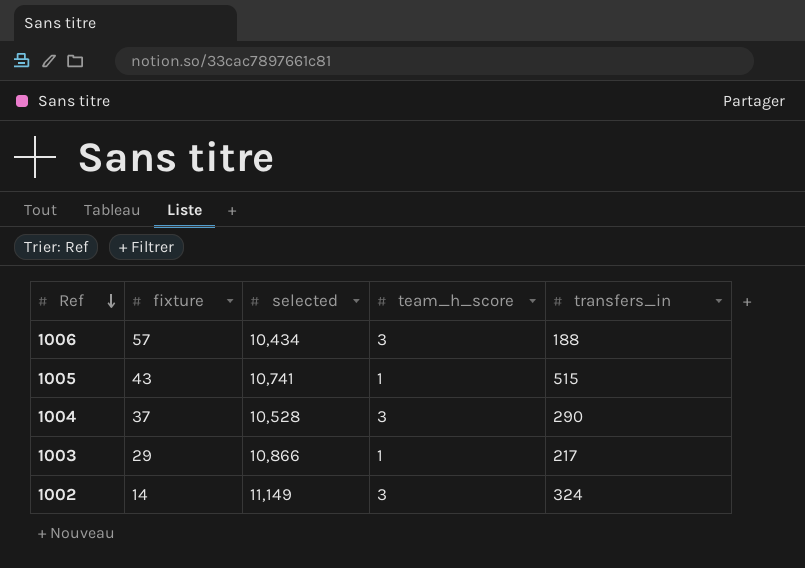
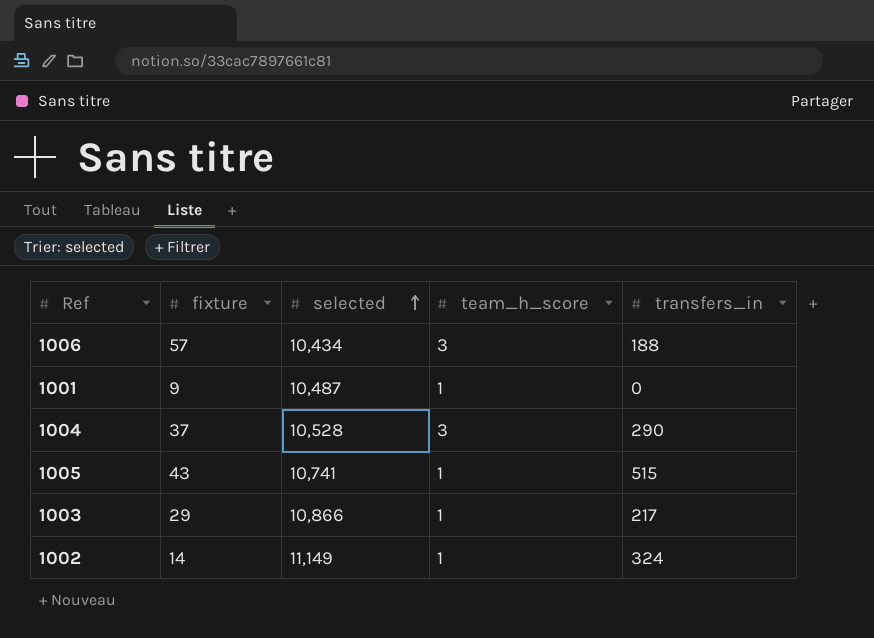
row order: Ref descending -> selected ascending
row 1001: none -> 9 | 10,487 | 1 | 0
1002 | team_h_score: 3 -> 1

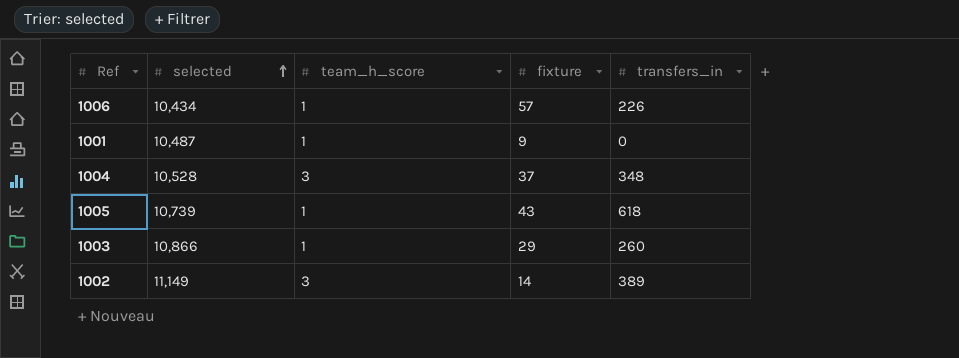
column fixture | position: 2 -> 4
1006 | team_h_score: 3 -> 1
1006 | transfers_in: 188 -> 226
1004 | transfers_in: 290 -> 348
1005 | selected: 10,741 -> 10,739
1005 | transfers_in: 515 -> 618
1003 | transfers_in: 217 -> 260
1002 | team_h_score: 1 -> 3
1002 | transfers_in: 324 -> 389

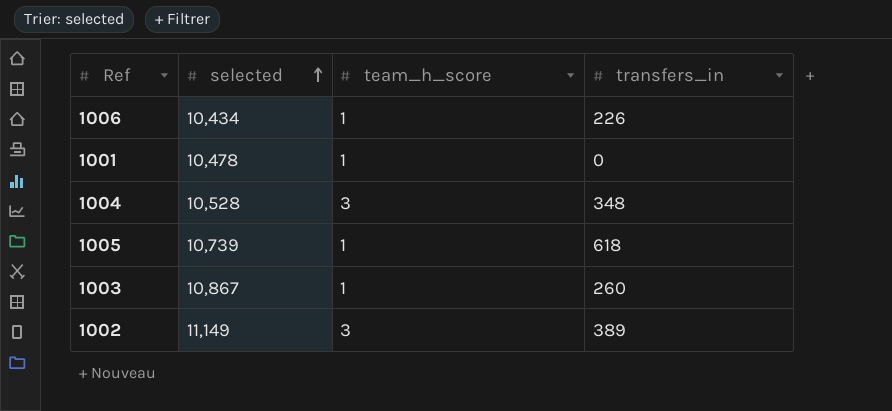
column fixture | position: 4 -> none
1001 | selected: 10,487 -> 10,478
1003 | selected: 10,866 -> 10,867

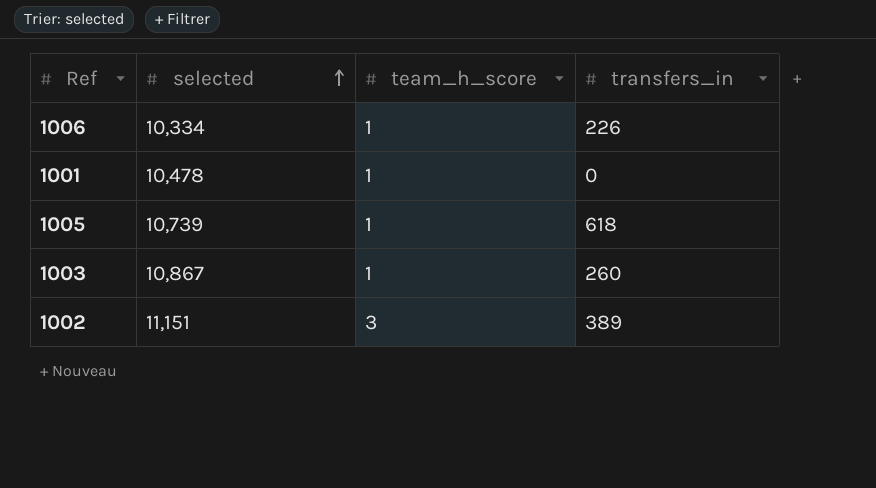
row 1004: 10,528 | 3 | 348 -> none
1006 | selected: 10,434 -> 10,334
1002 | selected: 11,149 -> 11,151

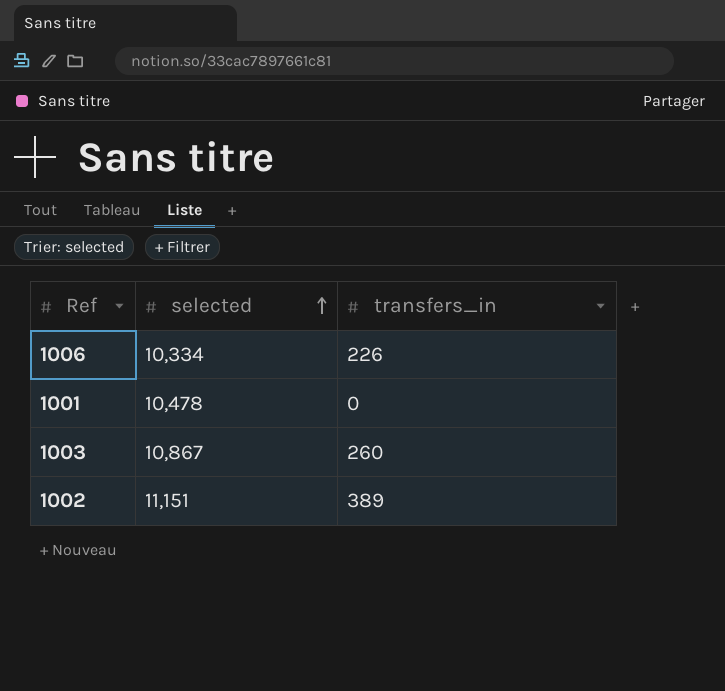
column team_h_score | position: 3 -> none
row 1005: 10,739 | 1 | 618 -> none

